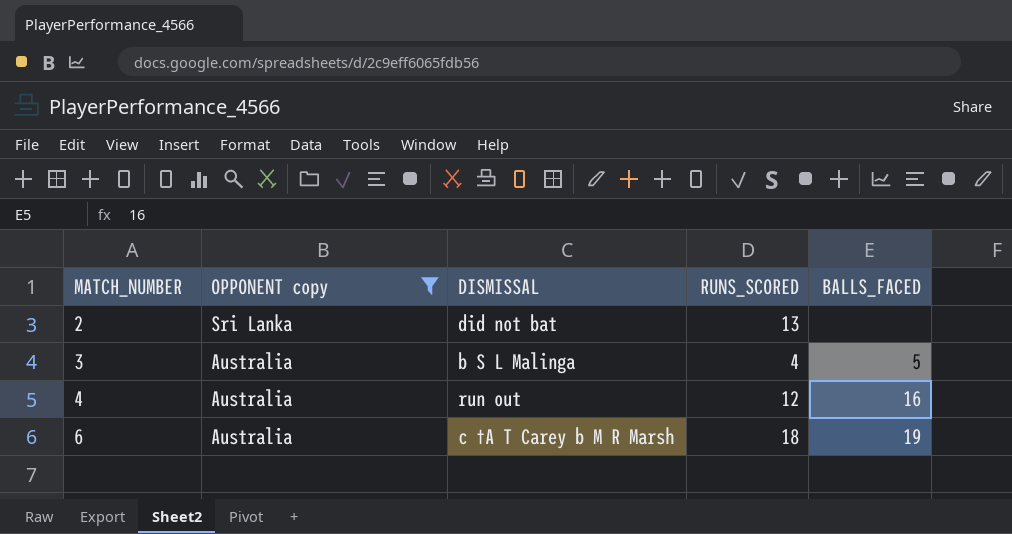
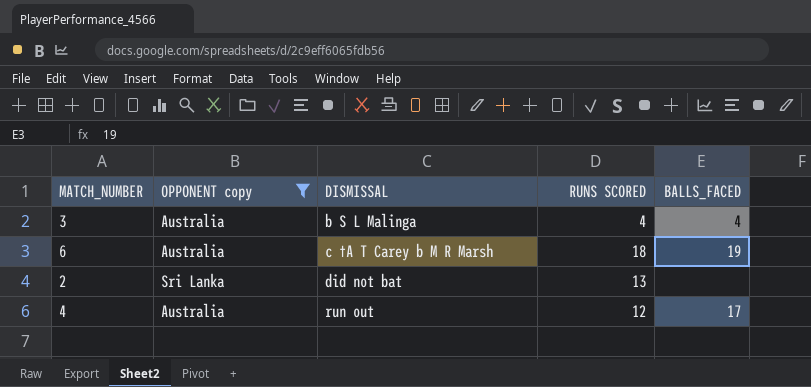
row order: MATCH_NUMBER ascending -> DISMISSAL ascending
column name: RUNS_SCORED -> RUNS SCORED
3 | BALLS_FACED: 5 -> 4
4 | BALLS_FACED: 16 -> 17

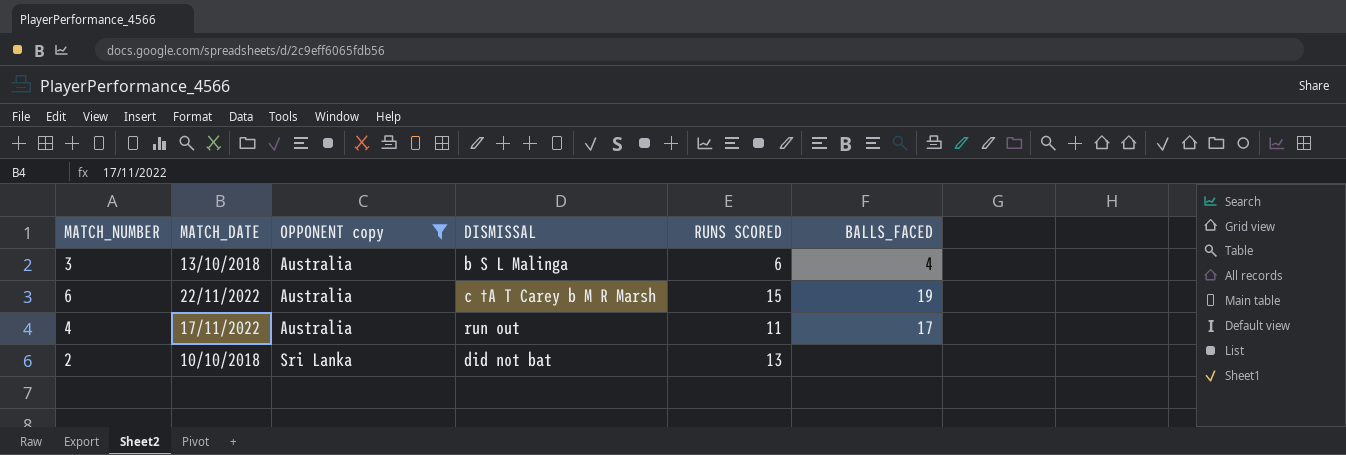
row order: DISMISSAL ascending -> OPPONENT copy ascending
column MATCH_DATE | position: none -> 2
3 | RUNS SCORED: 4 -> 6
6 | RUNS SCORED: 18 -> 15
4 | RUNS SCORED: 12 -> 11

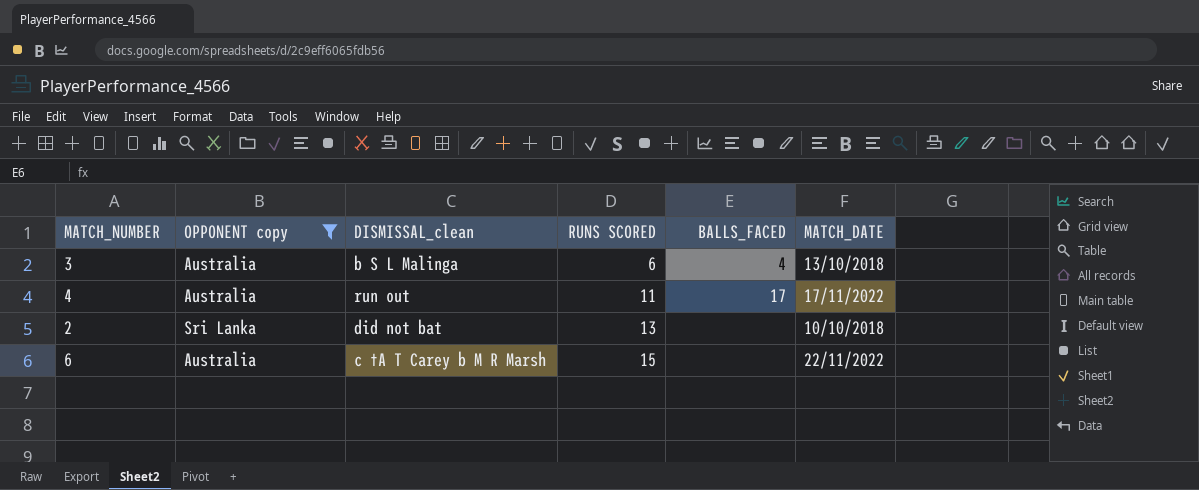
row order: OPPONENT copy ascending -> RUNS SCORED ascending
column name: DISMISSAL -> DISMISSAL_clean
column MATCH_DATE | position: 2 -> 6
6 | BALLS_FACED: 19 -> none

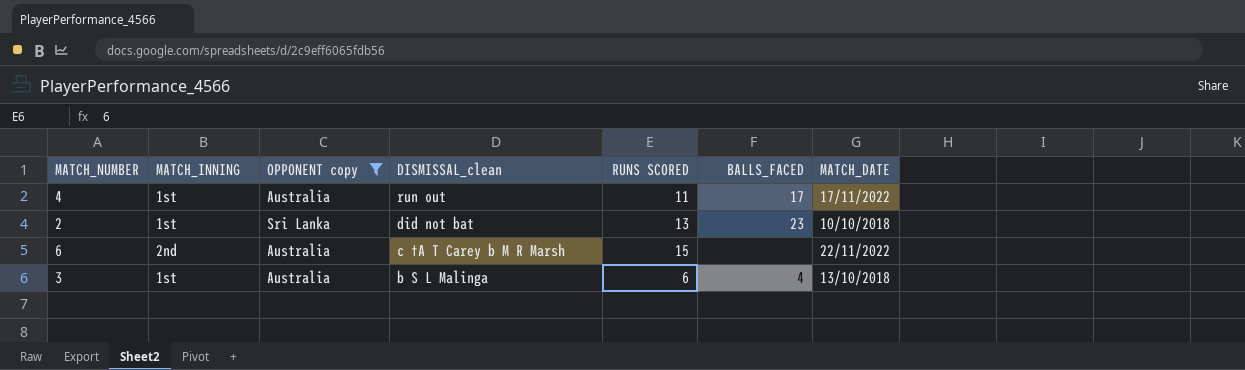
row order: RUNS SCORED ascending -> DISMISSAL_clean descending
column MATCH_INNING | position: none -> 2
2 | BALLS_FACED: none -> 23

